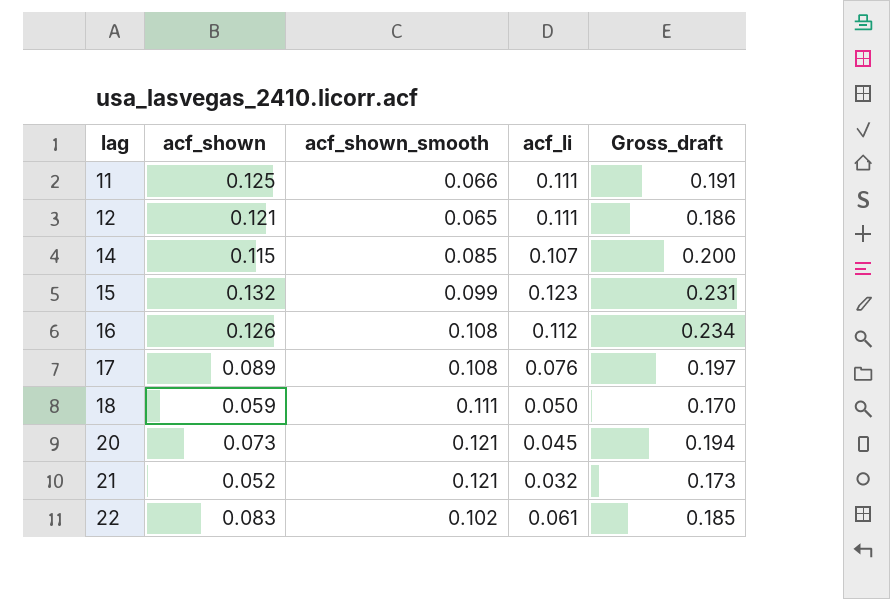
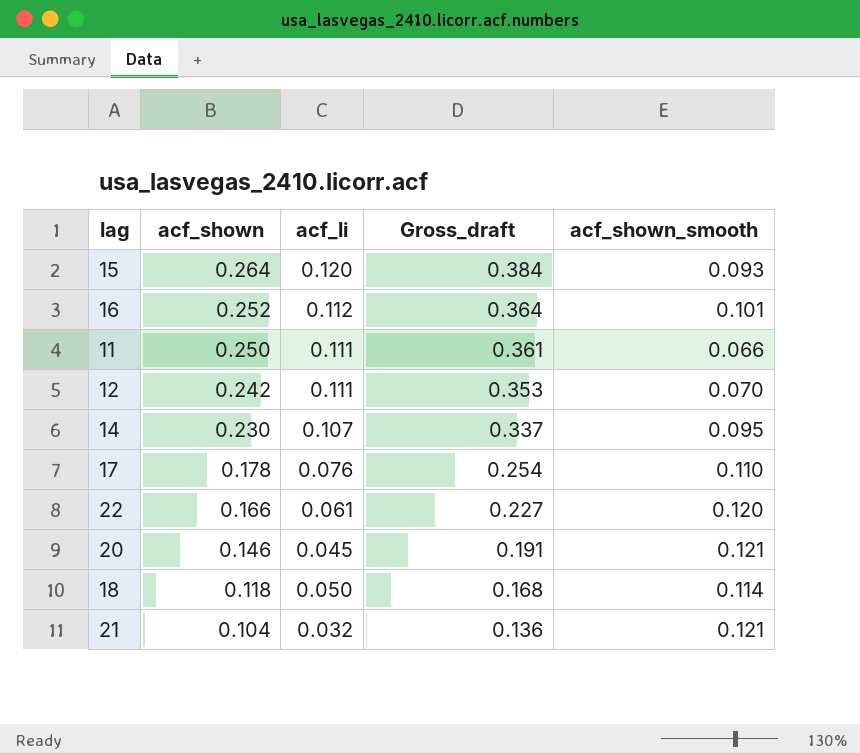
row order: lag ascending -> acf_shown descending
column Gross_draft | formula: [acf_shown] + [acf_shown_smooth] -> [acf_shown] + [acf_li]
column acf_shown_smooth | position: 3 -> 5
15 | acf_shown: 0.132 -> 0.264
15 | acf_li: 0.123 -> 0.120
15 | acf_shown_smooth: 0.099 -> 0.093
16 | acf_shown: 0.126 -> 0.252
16 | acf_shown_smooth: 0.108 -> 0.101
11 | acf_shown: 0.125 -> 0.250
12 | acf_shown: 0.121 -> 0.242
12 | acf_shown_smooth: 0.065 -> 0.070
14 | acf_shown: 0.115 -> 0.230
14 | acf_shown_smooth: 0.085 -> 0.095
17 | acf_shown: 0.089 -> 0.178
17 | acf_shown_smooth: 0.108 -> 0.110
22 | acf_shown: 0.083 -> 0.166
22 | acf_shown_smooth: 0.102 -> 0.120
20 | acf_shown: 0.073 -> 0.146
18 | acf_shown: 0.059 -> 0.118
18 | acf_shown_smooth: 0.111 -> 0.114
21 | acf_shown: 0.052 -> 0.104

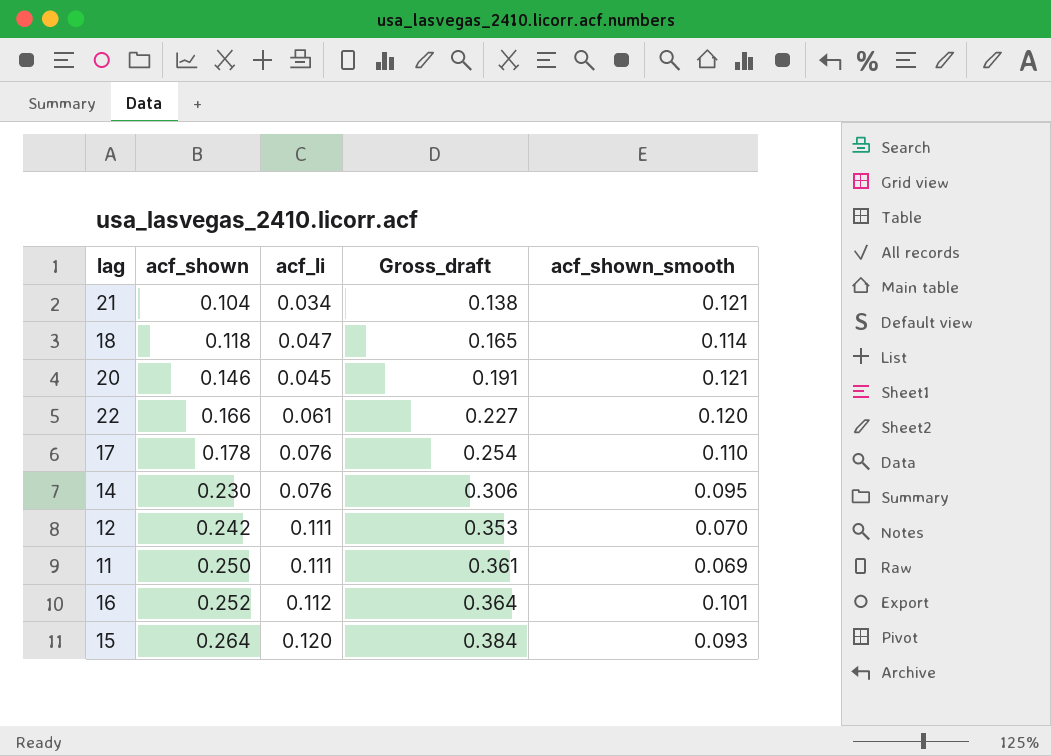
row order: acf_shown descending -> acf_shown ascending
21 | acf_li: 0.032 -> 0.034
21 | Gross_draft: 0.136 -> 0.138
18 | acf_li: 0.050 -> 0.047
18 | Gross_draft: 0.168 -> 0.165
14 | acf_li: 0.107 -> 0.076
14 | Gross_draft: 0.337 -> 0.306
11 | acf_shown_smooth: 0.066 -> 0.069

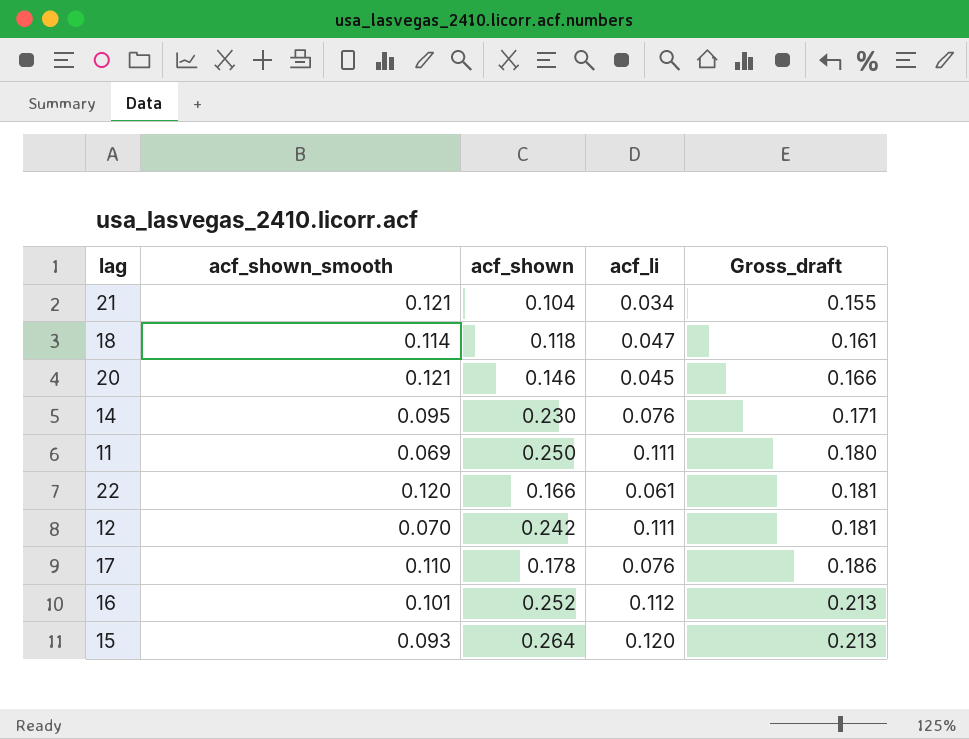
row order: acf_shown ascending -> Gross_draft ascending
column acf_shown_smooth | position: 5 -> 2
column Gross_draft | formula: [acf_shown] + [acf_li] -> [acf_shown_smooth] + [acf_li]

